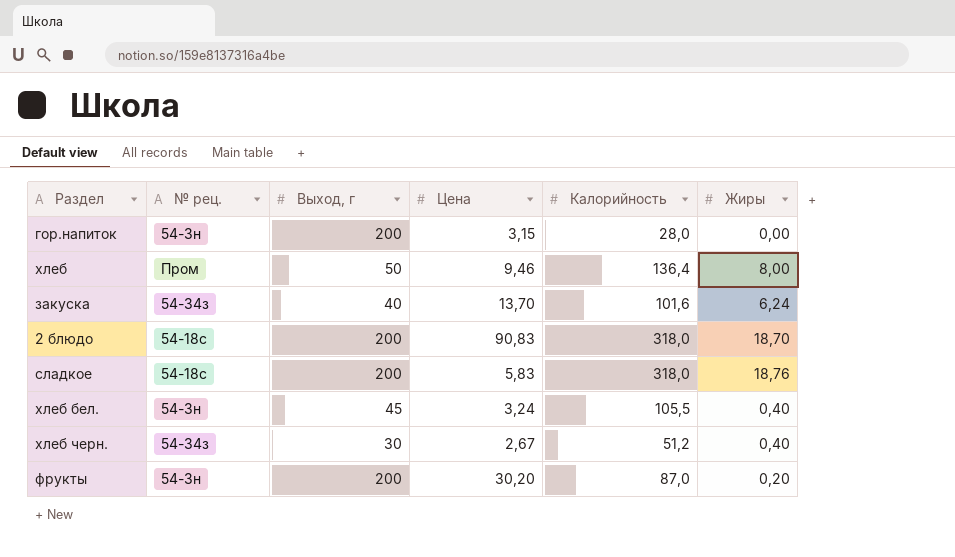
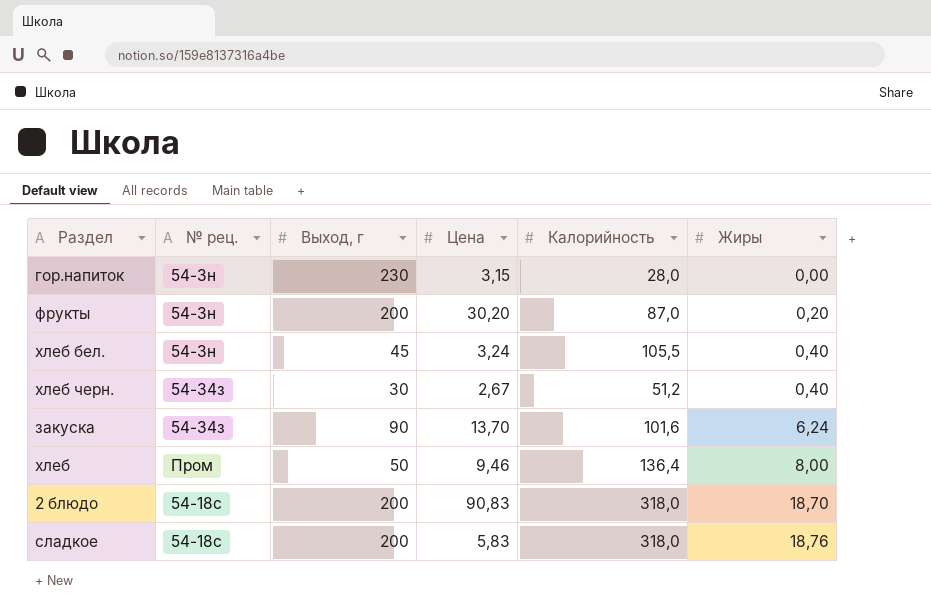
row order: none -> Жиры ascending
гор.напиток | Выход, г: 200 -> 230
закуска | Выход, г: 40 -> 90

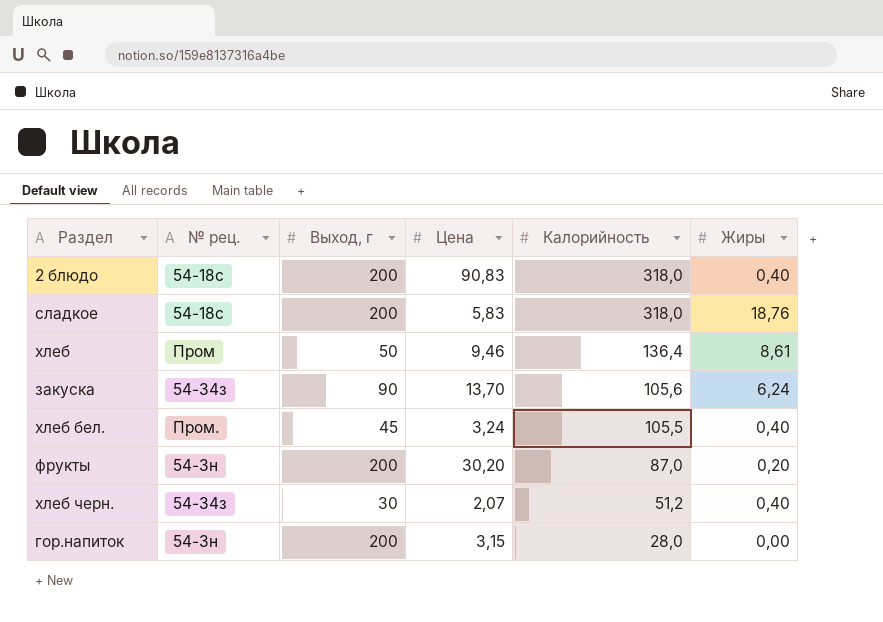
row order: Жиры ascending -> Калорийность descending
2 блюдо | Жиры: 18,70 -> 0,40
хлеб | Жиры: 8,00 -> 8,61
закуска | Калорийность: 101,6 -> 105,6
хлеб бел. | № рец.: 54-3н -> Пром.
хлеб черн. | Цена: 2,67 -> 2,07
гор.напиток | Выход, г: 230 -> 200

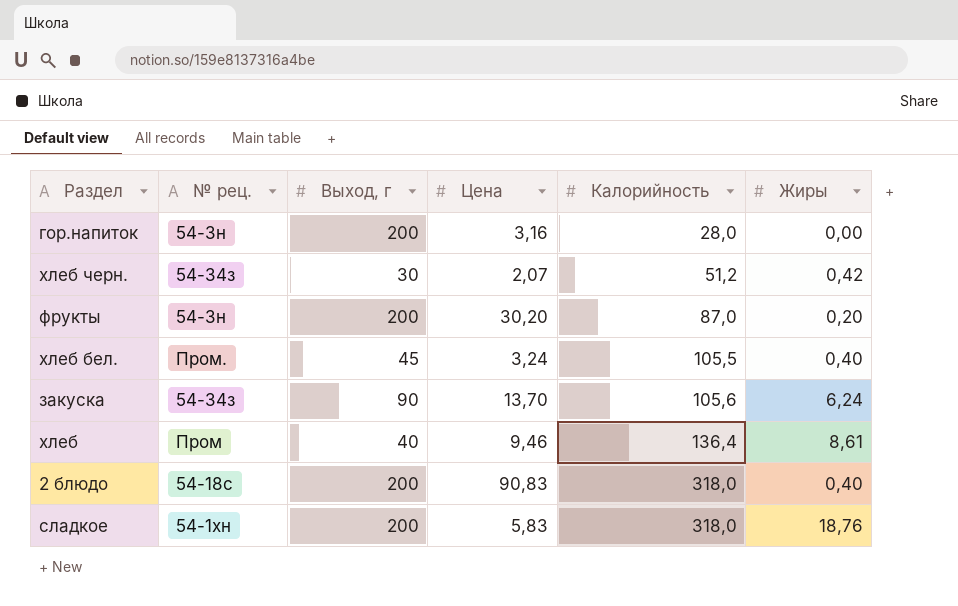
row order: Калорийность descending -> Калорийность ascending
гор.напиток | Цена: 3,15 -> 3,16
хлеб черн. | Жиры: 0,40 -> 0,42
хлеб | Выход, г: 50 -> 40
сладкое | № рец.: 54-18с -> 54-1хн

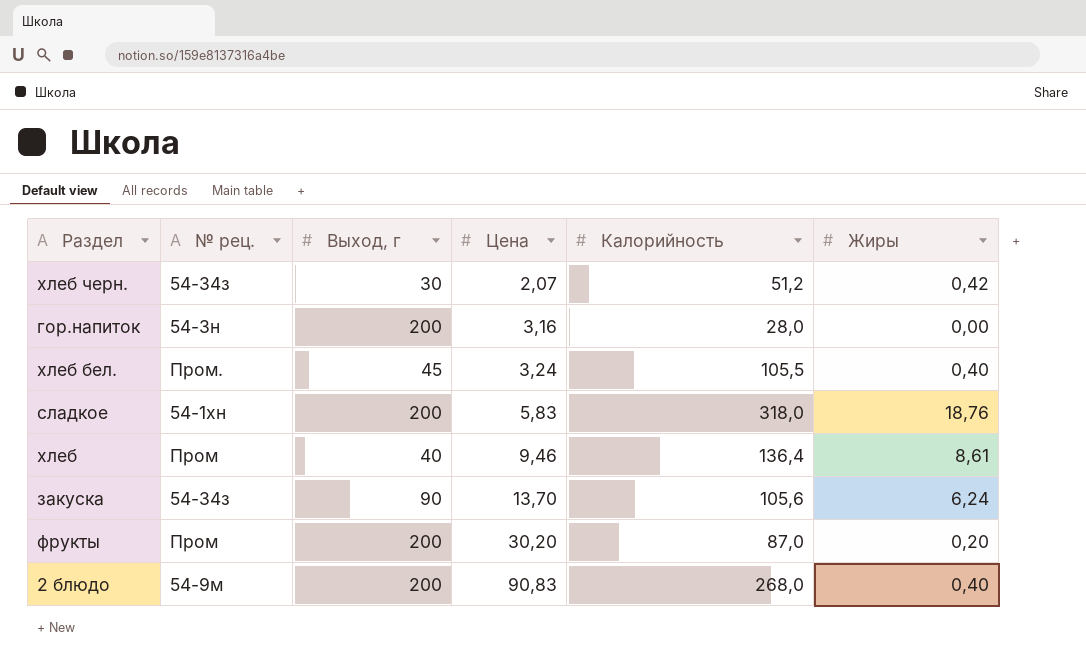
row order: Калорийность ascending -> Цена ascending
фрукты | № рец.: 54-3н -> Пром
2 блюдо | № рец.: 54-18с -> 54-9м
2 блюдо | Калорийность: 318,0 -> 268,0

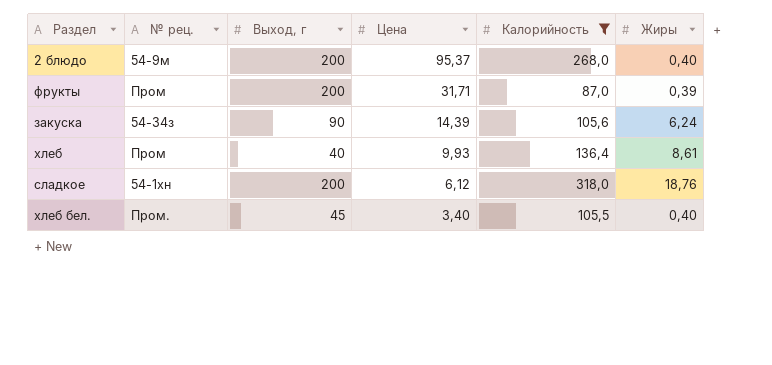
filter: none -> Калорийность >= 87,0
row order: Цена ascending -> Цена descending
2 блюдо | Цена: 90,83 -> 95,37
фрукты | Цена: 30,20 -> 31,71
фрукты | Жиры: 0,20 -> 0,39
закуска | Цена: 13,70 -> 14,39
хлеб | Цена: 9,46 -> 9,93
сладкое | Цена: 5,83 -> 6,12
хлеб бел. | Цена: 3,24 -> 3,40

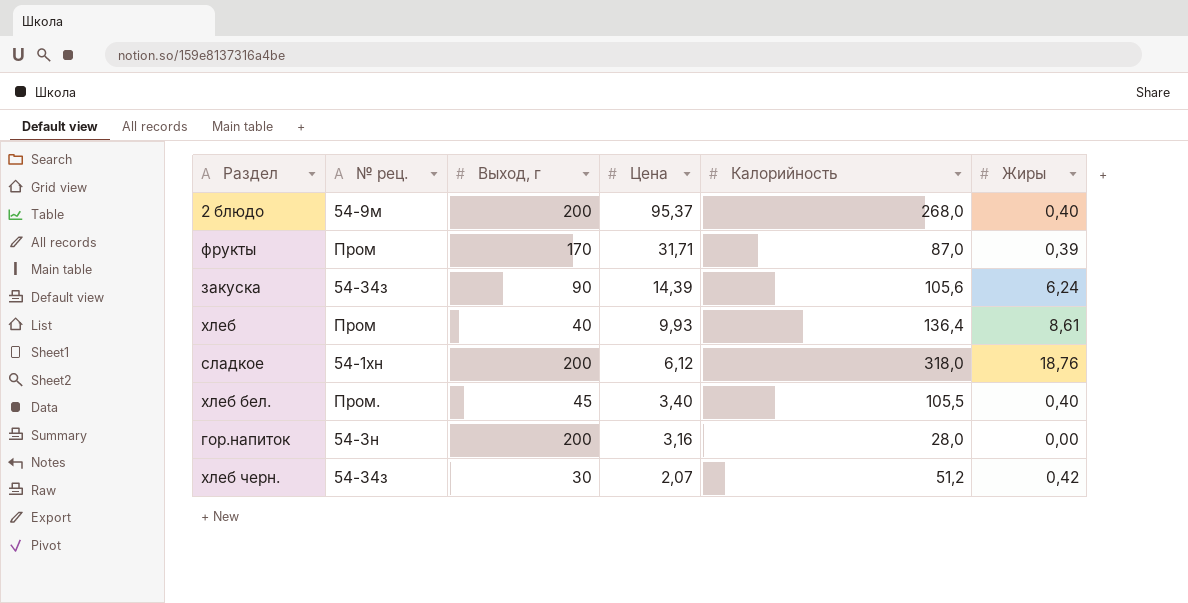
filter: Калорийность >= 87,0 -> none
фрукты | Выход, г: 200 -> 170

